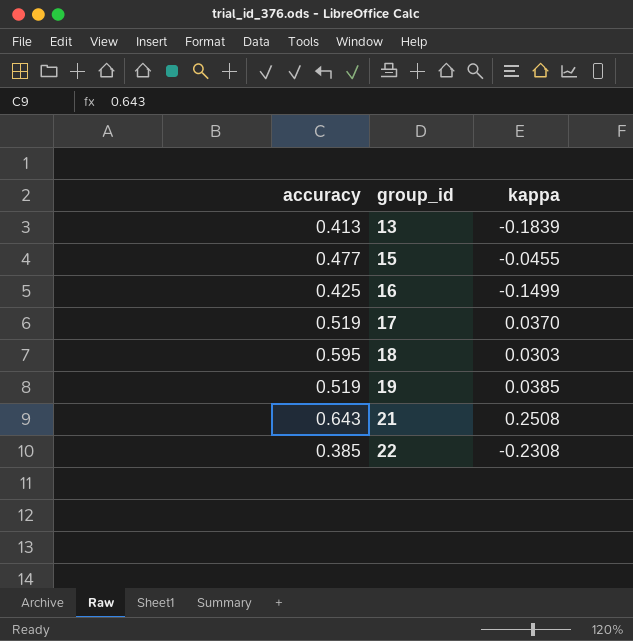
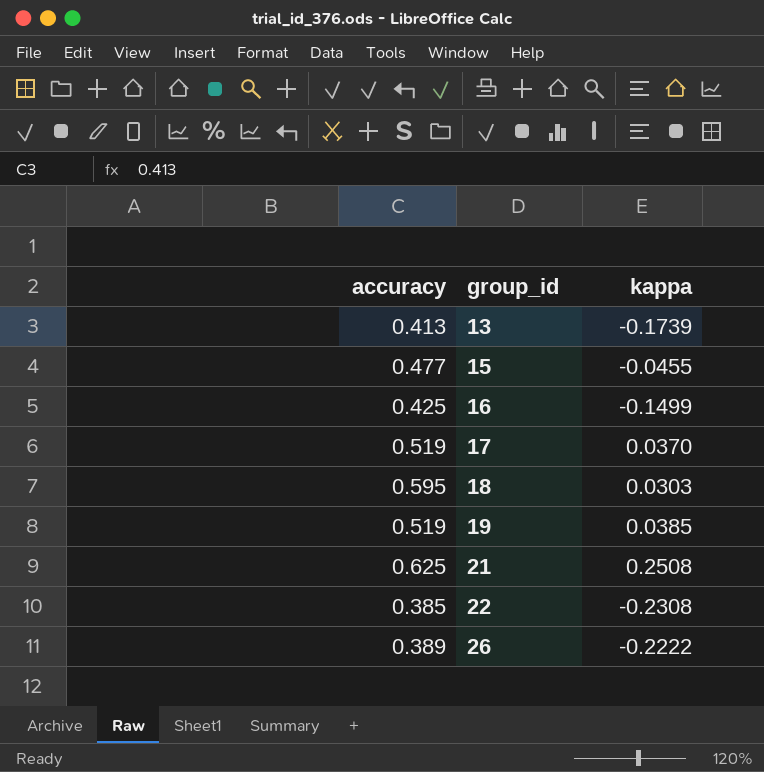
13 | kappa: -0.1839 -> -0.1739
21 | accuracy: 0.643 -> 0.625
row 26: none -> 0.389 | -0.2222

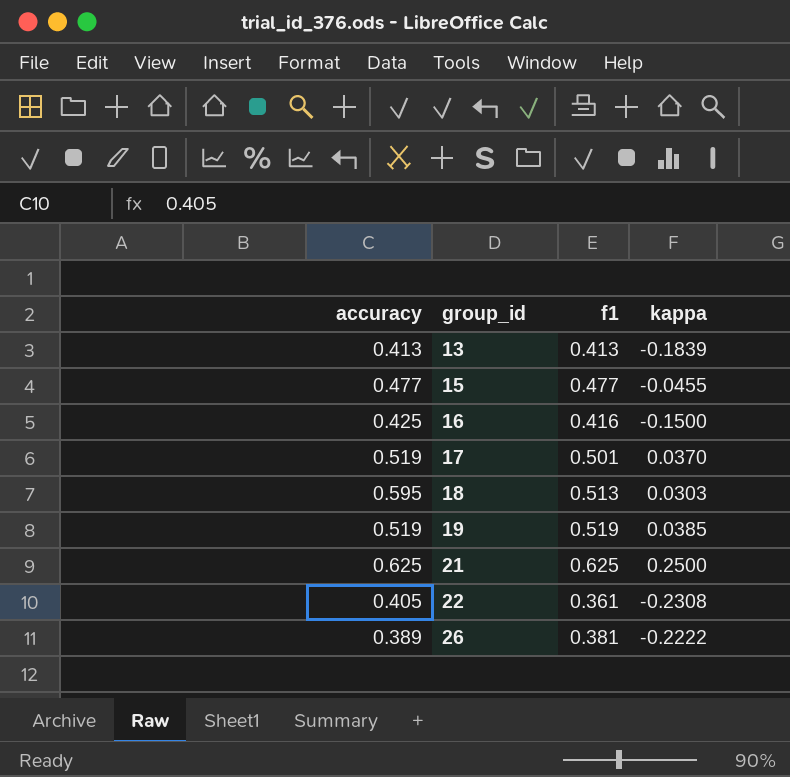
column f1 | position: none -> 3
13 | kappa: -0.1739 -> -0.1839
16 | kappa: -0.1499 -> -0.1500
21 | kappa: 0.2508 -> 0.2500
22 | accuracy: 0.385 -> 0.405

